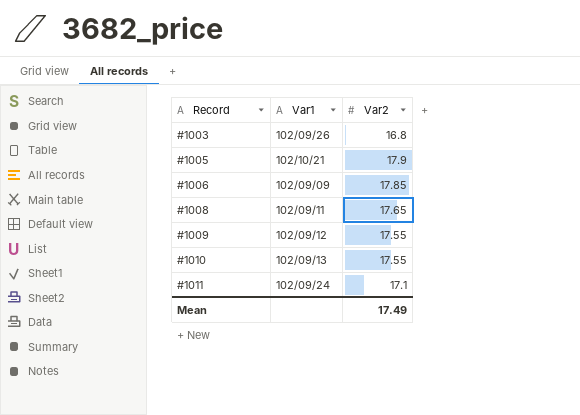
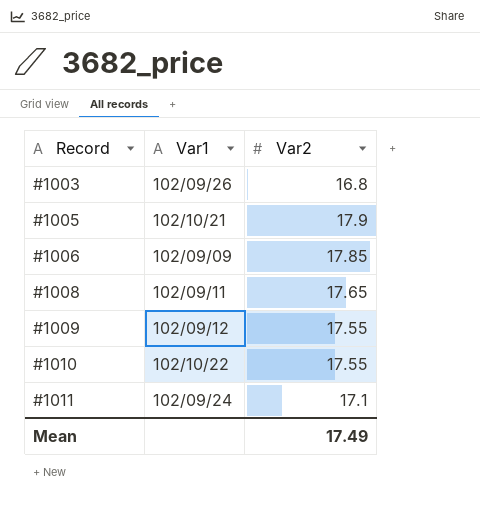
#1010 | Var1: 102/09/13 -> 102/10/22

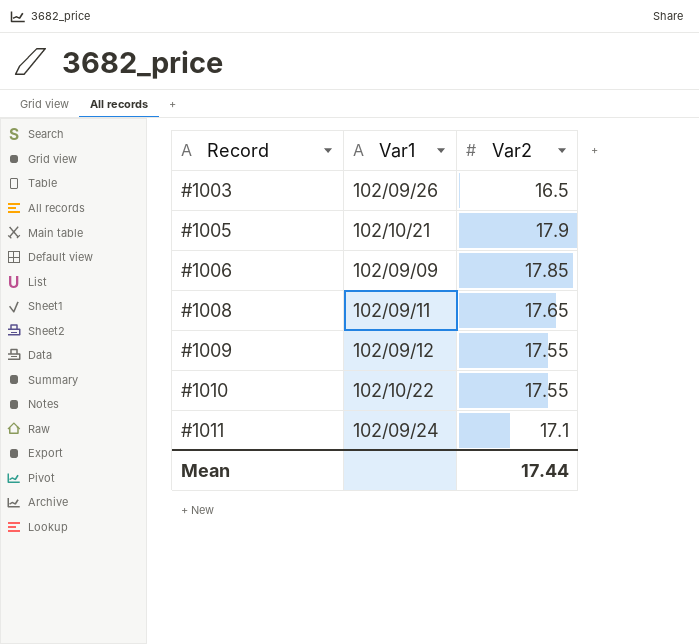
#1003 | Var2: 16.8 -> 16.5
Mean | Var2: 17.49 -> 17.44

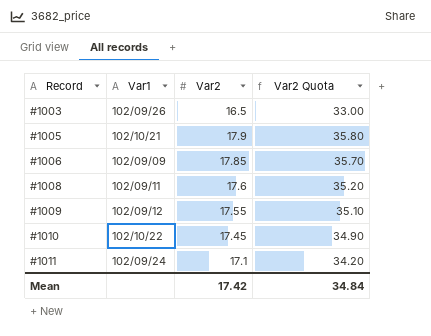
column Var2 Quota | formula: none -> [Var2] * 2
#1008 | Var2: 17.65 -> 17.6
#1010 | Var2: 17.55 -> 17.45
Mean | Var2: 17.44 -> 17.42

